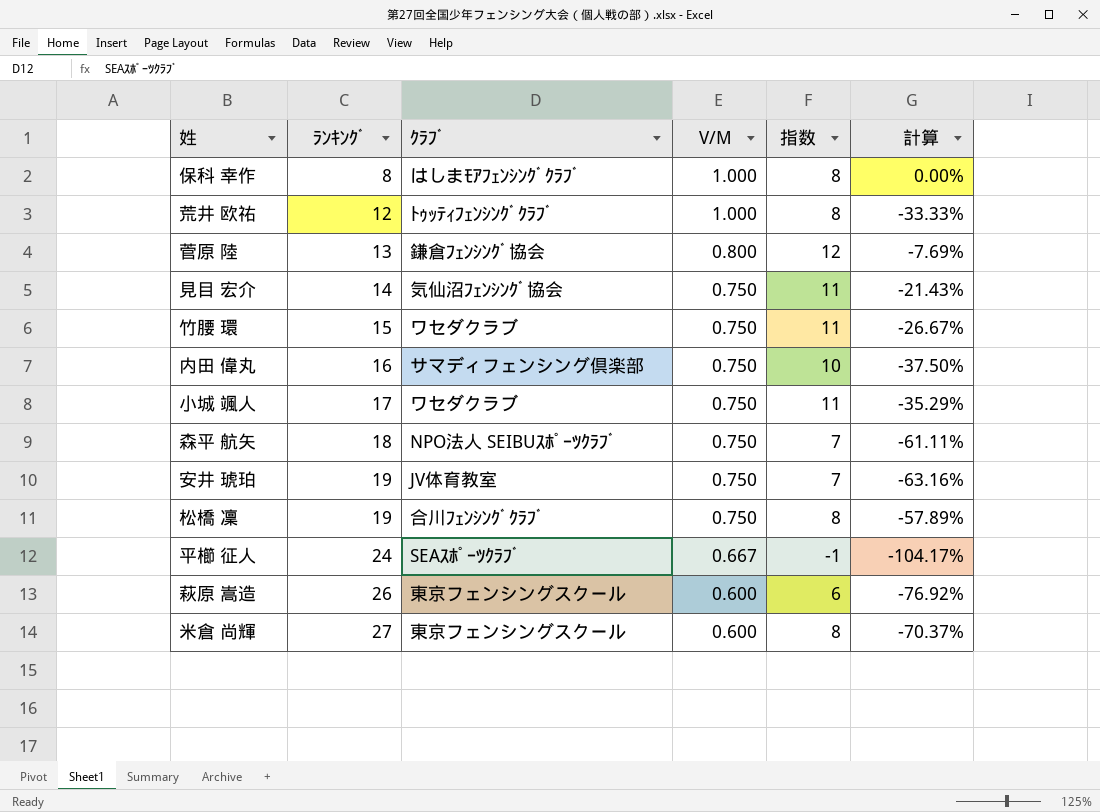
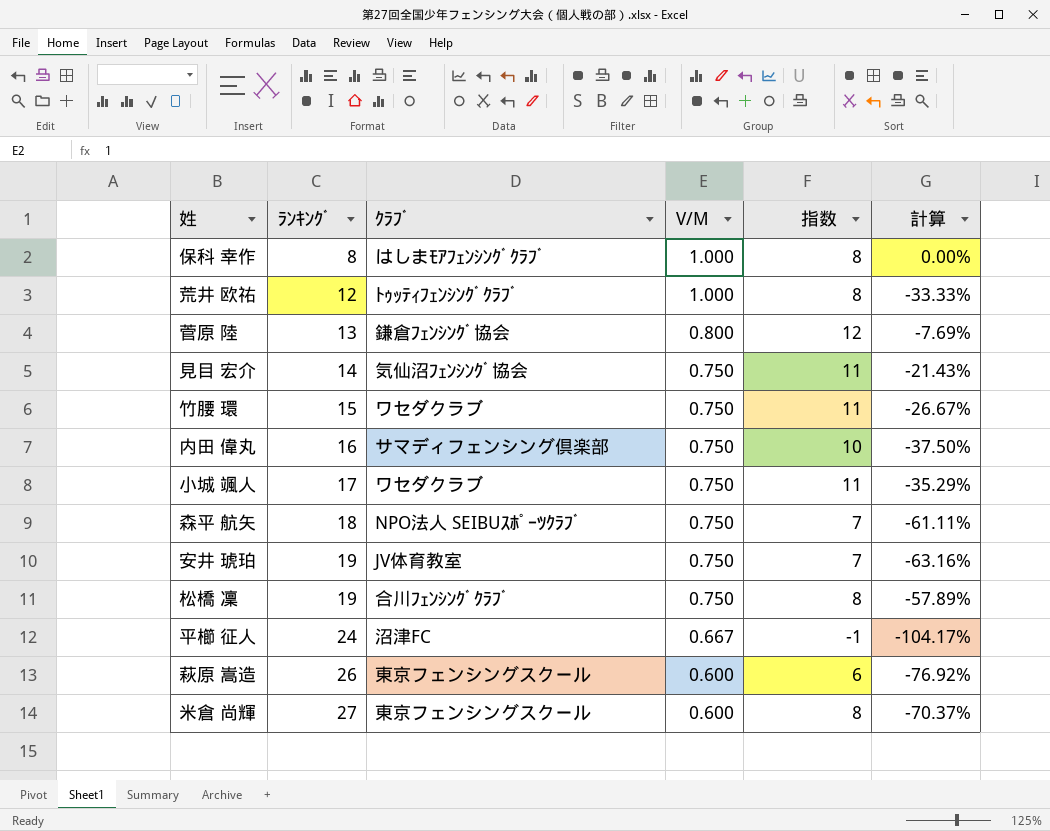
平櫛 征人 | ｸﾗﾌﾞ: SEAｽﾎﾟｰﾂｸﾗﾌﾞ -> 沼津FC

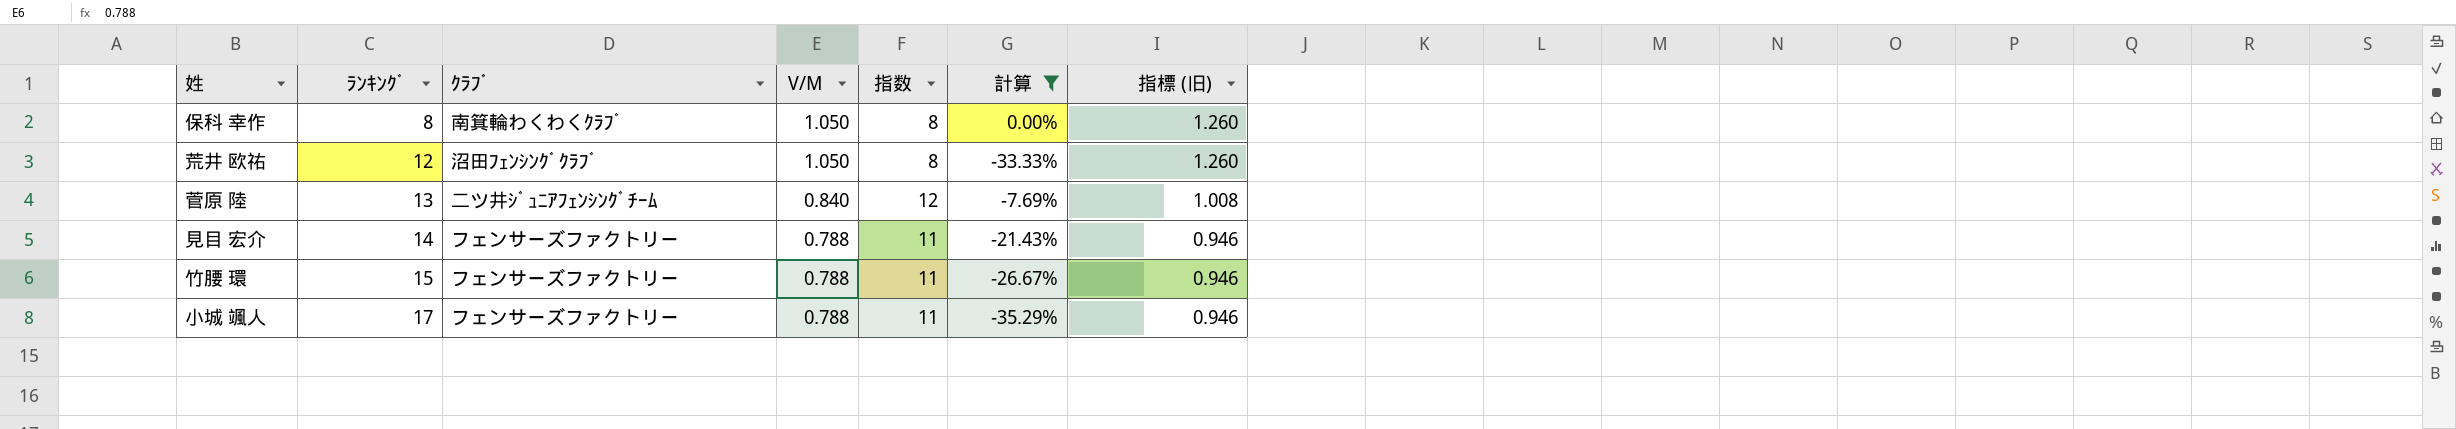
filter: none -> 計算 >= -35.29%
column 指標 (旧) | formula: none -> [V/M] * 1.2
保科 幸作 | ｸﾗﾌﾞ: はしまﾓｱﾌｪﾝｼﾝｸﾞｸﾗﾌﾞ -> 南箕輪わくわくｸﾗﾌﾞ
保科 幸作 | V/M: 1.000 -> 1.050
荒井 欧祐 | ｸﾗﾌﾞ: ﾄｩｯﾃｨﾌｪﾝｼﾝｸﾞｸﾗﾌﾞ -> 沼田ﾌｪﾝｼﾝｸﾞｸﾗﾌﾞ
荒井 欧祐 | V/M: 1.000 -> 1.050
菅原 陸 | ｸﾗﾌﾞ: 鎌倉ﾌｪﾝｼﾝｸﾞ協会 -> 二ツ井ｼﾞｭﾆｱﾌｪﾝｼﾝｸﾞﾁｰﾑ
菅原 陸 | V/M: 0.800 -> 0.840
見目 宏介 | ｸﾗﾌﾞ: 気仙沼ﾌｪﾝｼﾝｸﾞ協会 -> フェンサーズファクトリー
見目 宏介 | V/M: 0.750 -> 0.788
竹腰 環 | ｸﾗﾌﾞ: ワセダクラブ -> フェンサーズファクトリー
竹腰 環 | V/M: 0.750 -> 0.788
小城 颯人 | ｸﾗﾌﾞ: ワセダクラブ -> フェンサーズファクトリー
小城 颯人 | V/M: 0.750 -> 0.788

